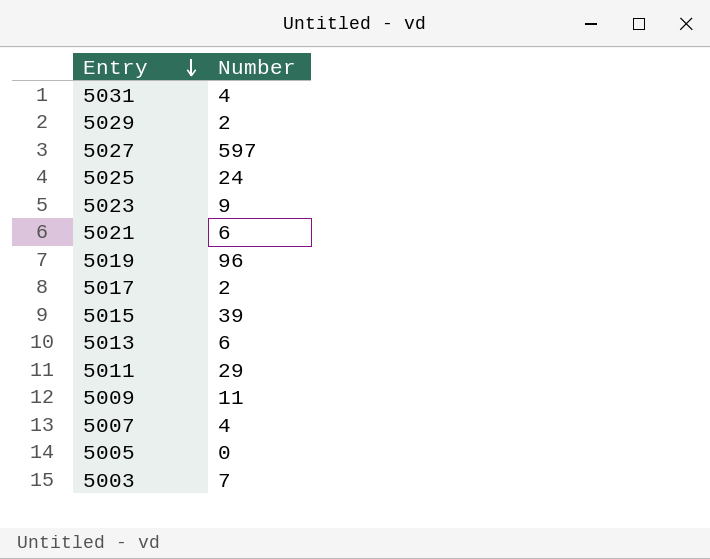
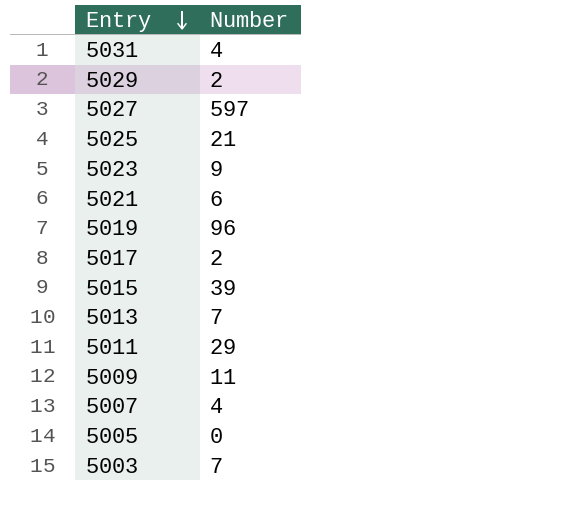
5025 | Number: 24 -> 21
5013 | Number: 6 -> 7

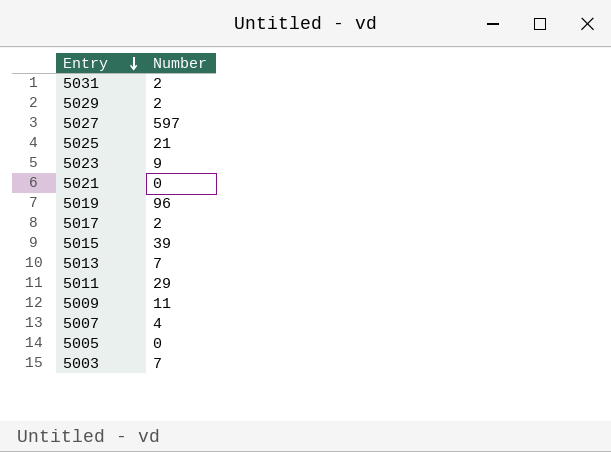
5031 | Number: 4 -> 2
5021 | Number: 6 -> 0

